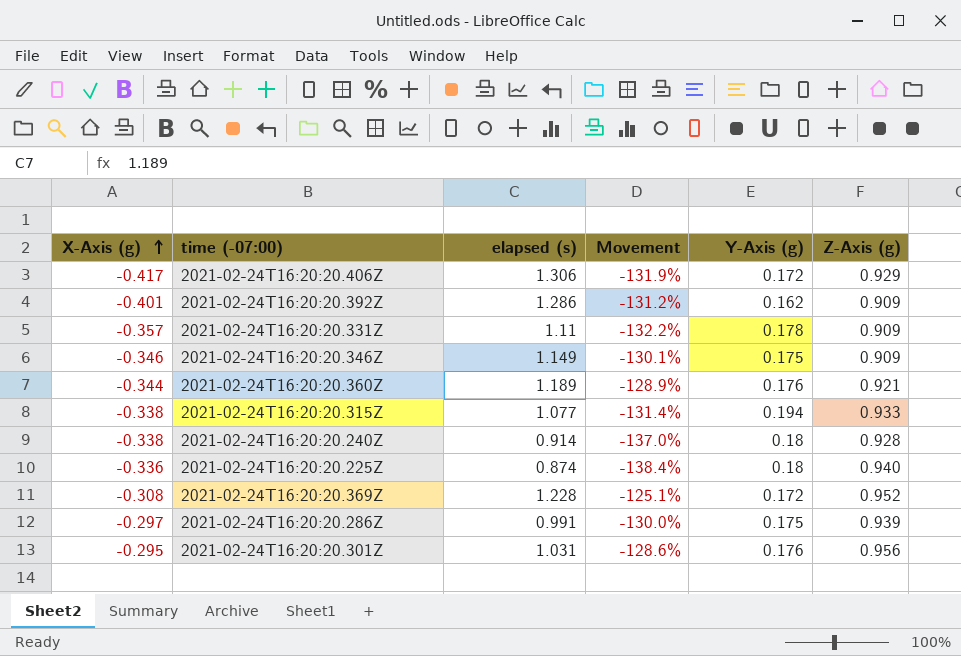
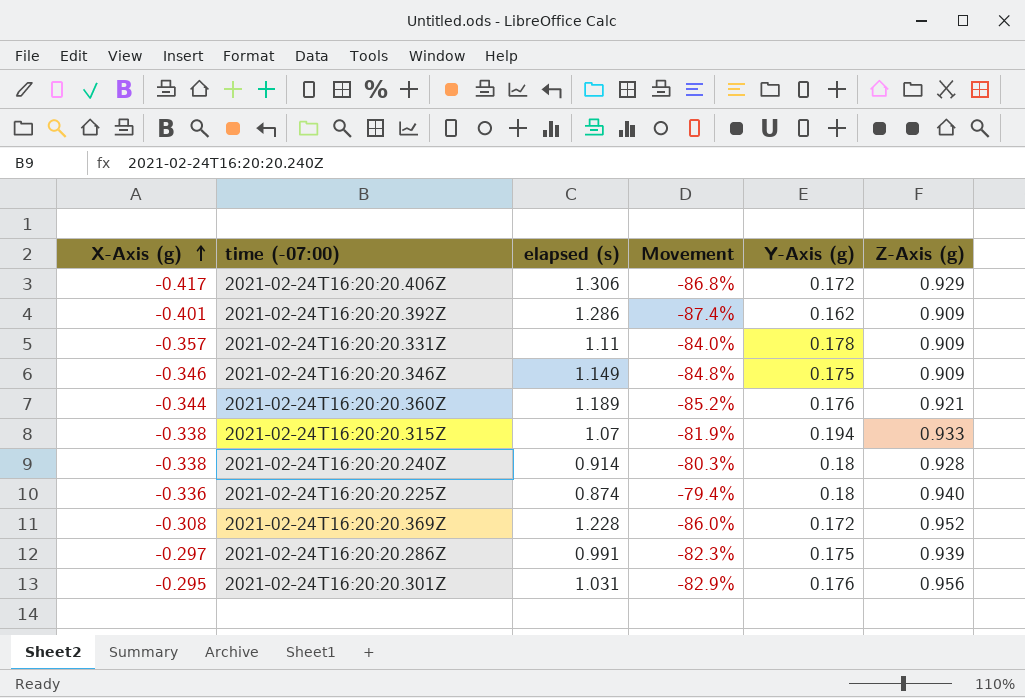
column Movement | formula: ([X-Axis (g)] - [elapsed (s)]) / [elapsed (s)] -> ([Y-Axis (g)] - [elapsed (s)]) / [elapsed (s)]
2021-02-24T16:20:20.315Z | elapsed (s): 1.077 -> 1.07

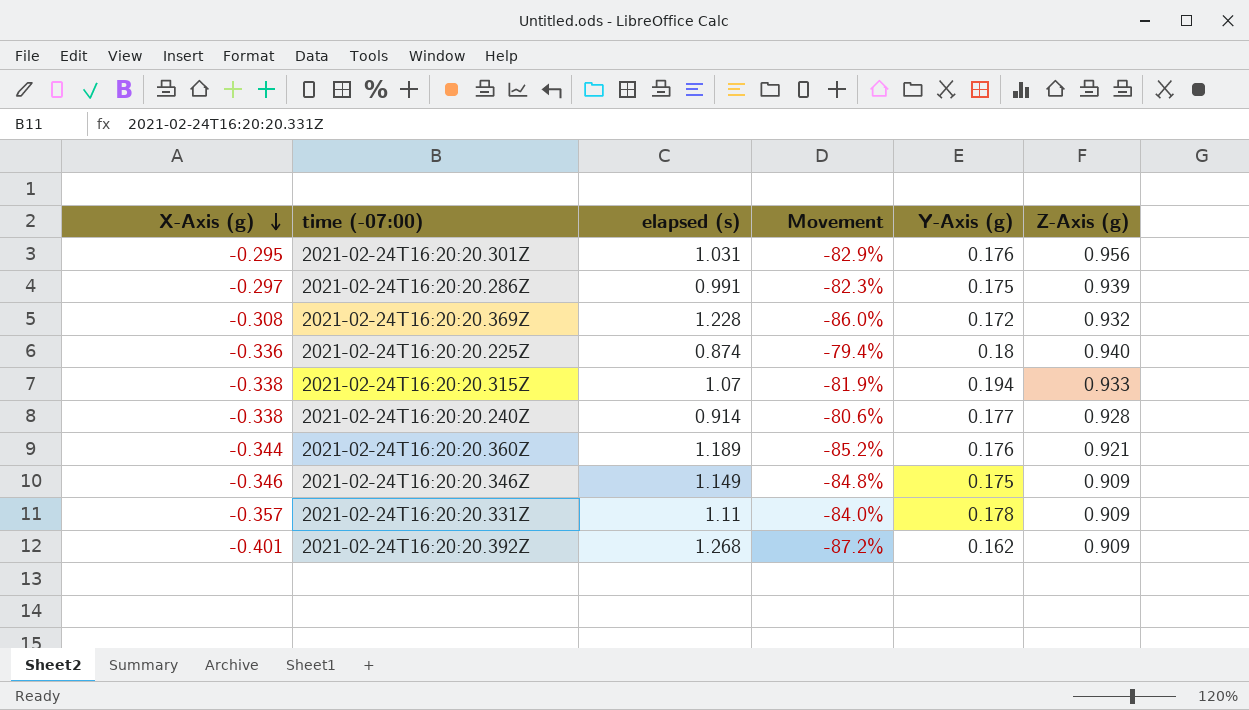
row order: X-Axis (g) ascending -> X-Axis (g) descending
row 2021-02-24T16:20:20.406Z: -0.417 | 1.306 | -86.8% | 0.172 | 0.929 -> none
2021-02-24T16:20:20.369Z | Z-Axis (g): 0.952 -> 0.932
2021-02-24T16:20:20.240Z | Movement: -80.3% -> -80.6%
2021-02-24T16:20:20.240Z | Y-Axis (g): 0.18 -> 0.177
2021-02-24T16:20:20.392Z | elapsed (s): 1.286 -> 1.268
2021-02-24T16:20:20.392Z | Movement: -87.4% -> -87.2%

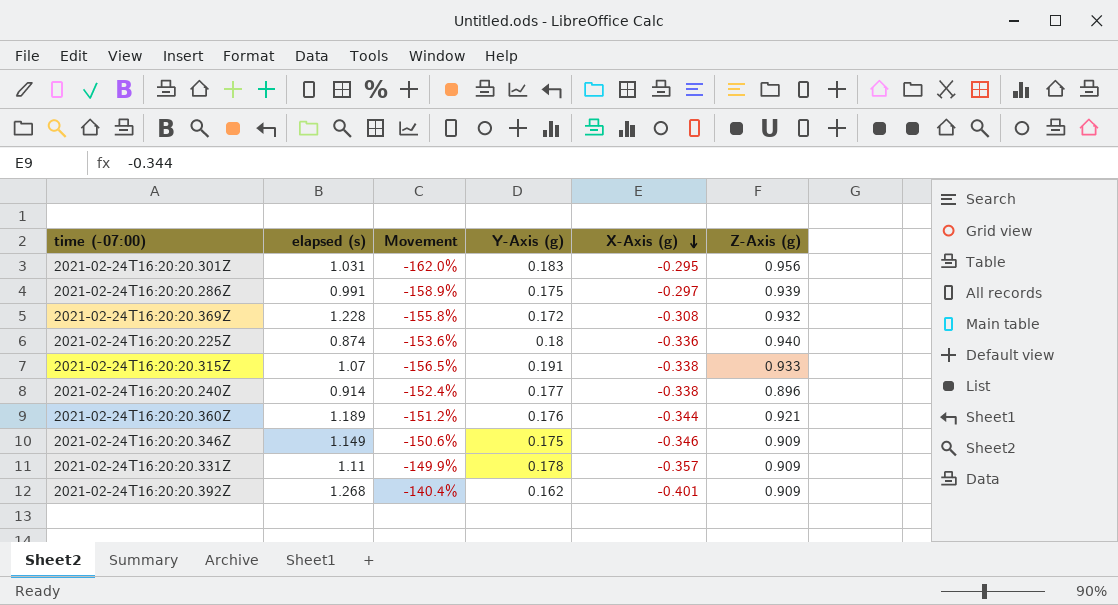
column Movement | formula: ([Y-Axis (g)] - [elapsed (s)]) / [elapsed (s)] -> ([Y-Axis (g)] - [X-Axis (g)]) / [X-Axis (g)]
column X-Axis (g) | position: 1 -> 5
2021-02-24T16:20:20.301Z | Y-Axis (g): 0.176 -> 0.183
2021-02-24T16:20:20.315Z | Y-Axis (g): 0.194 -> 0.191
2021-02-24T16:20:20.240Z | Z-Axis (g): 0.928 -> 0.896

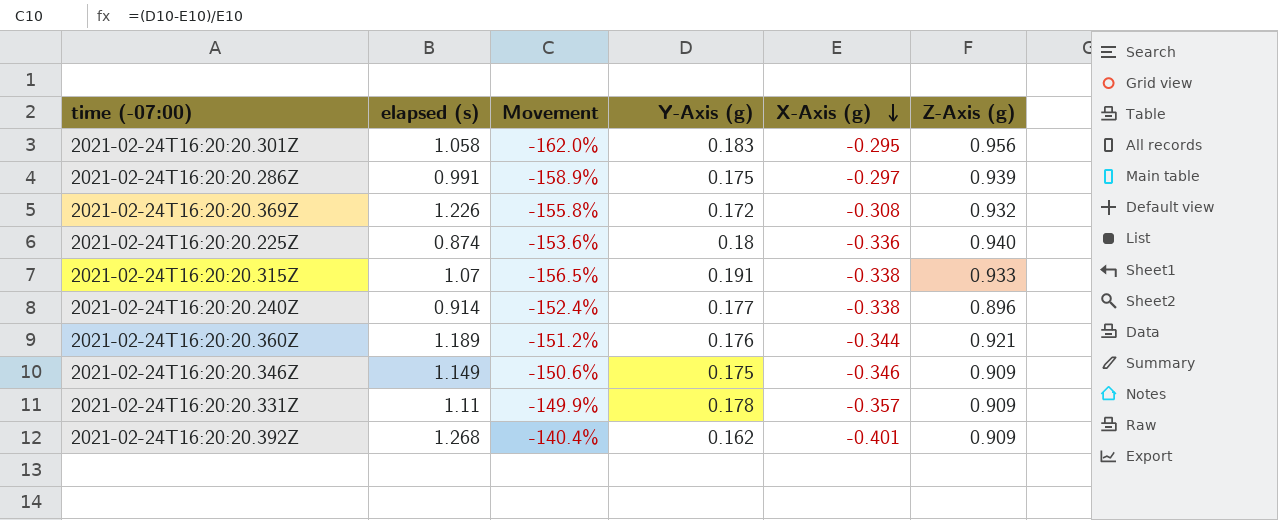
2021-02-24T16:20:20.301Z | elapsed (s): 1.031 -> 1.058
2021-02-24T16:20:20.369Z | elapsed (s): 1.228 -> 1.226

